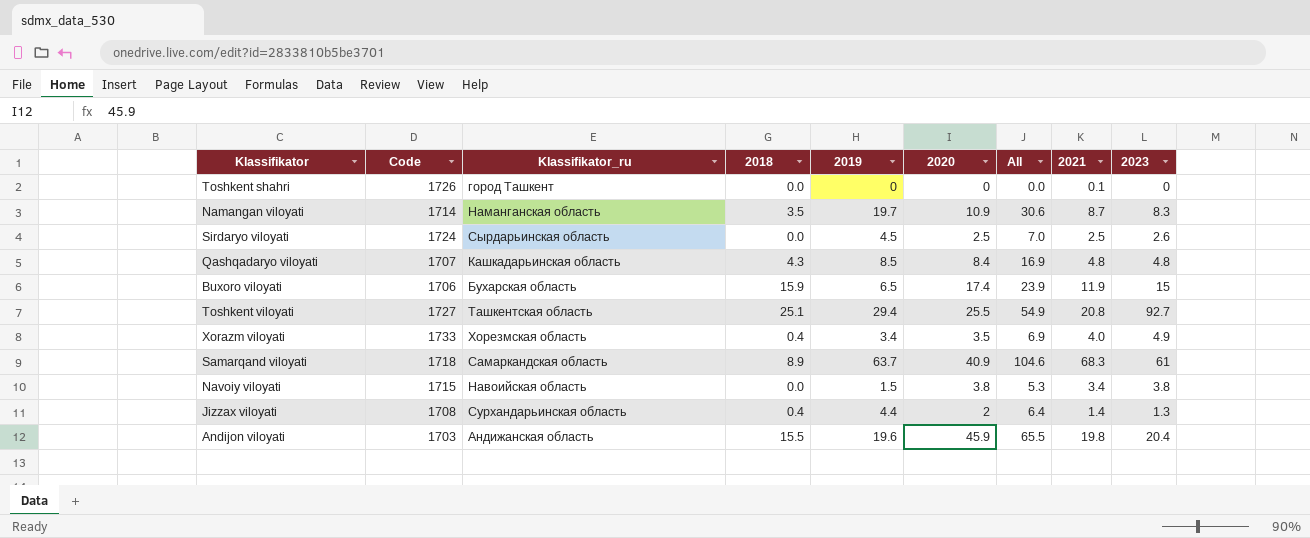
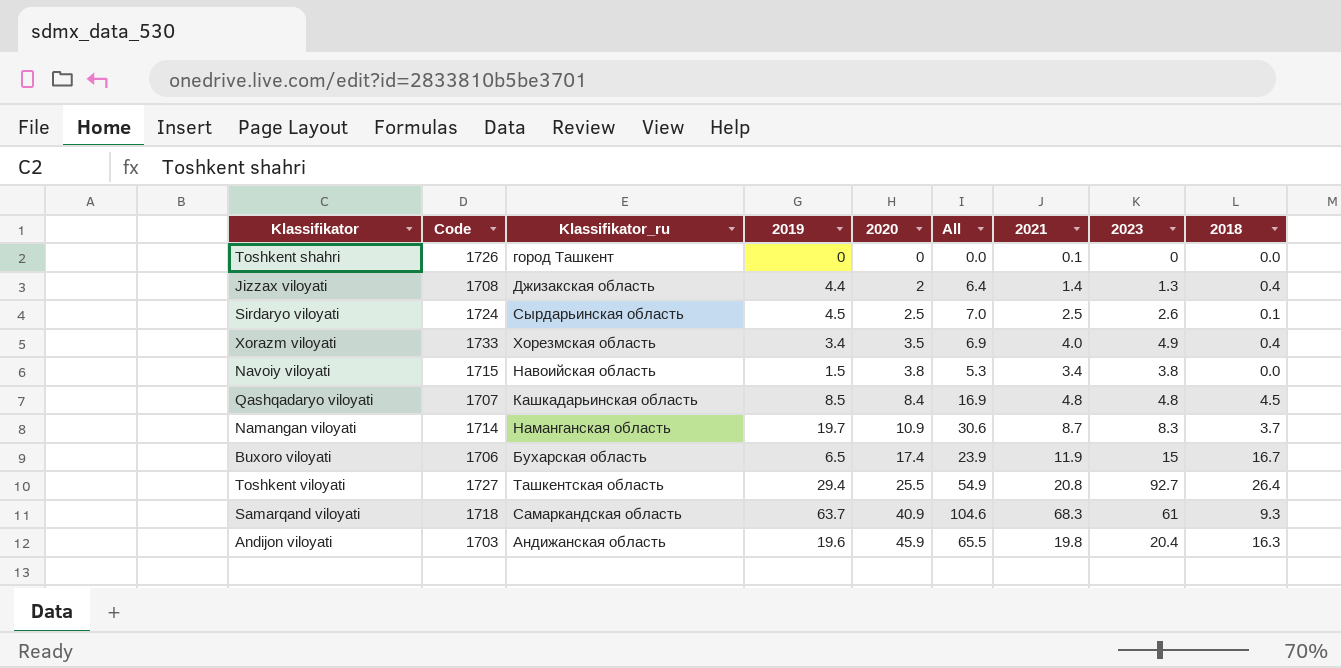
row order: none -> 2020 ascending
column 2018 | position: 4 -> 9
Jizzax viloyati | Klassifikator_ru: Сурхандарьинская область -> Джизакская область
Sirdaryo viloyati | 2018: 0.0 -> 0.1
Qashqadaryo viloyati | 2018: 4.3 -> 4.5
Namangan viloyati | 2018: 3.5 -> 3.7
Buxoro viloyati | 2018: 15.9 -> 16.7
Toshkent viloyati | 2018: 25.1 -> 26.4
Samarqand viloyati | 2018: 8.9 -> 9.3
Andijon viloyati | 2018: 15.5 -> 16.3

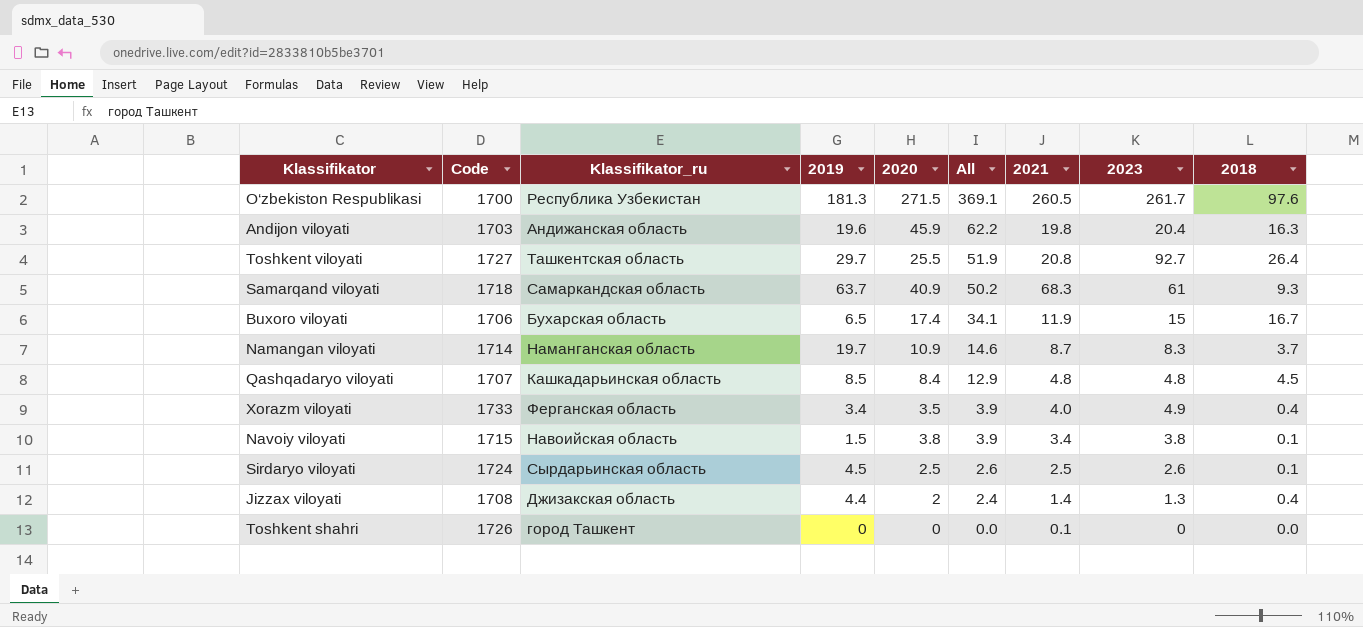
row order: 2020 ascending -> All descending
column All | formula: [2019] + [2020] -> [2020] + [2018]
row O‘zbekiston Respublikasi: none -> 1700 | Республика Узбекистан | 181.3 | 271.5 | 369.1 | 260.5 | 261.7 | 97.6
Toshkent viloyati | 2019: 29.4 -> 29.7
Xorazm viloyati | Klassifikator_ru: Хорезмская область -> Ферганская область
Navoiy viloyati | 2018: 0.0 -> 0.1

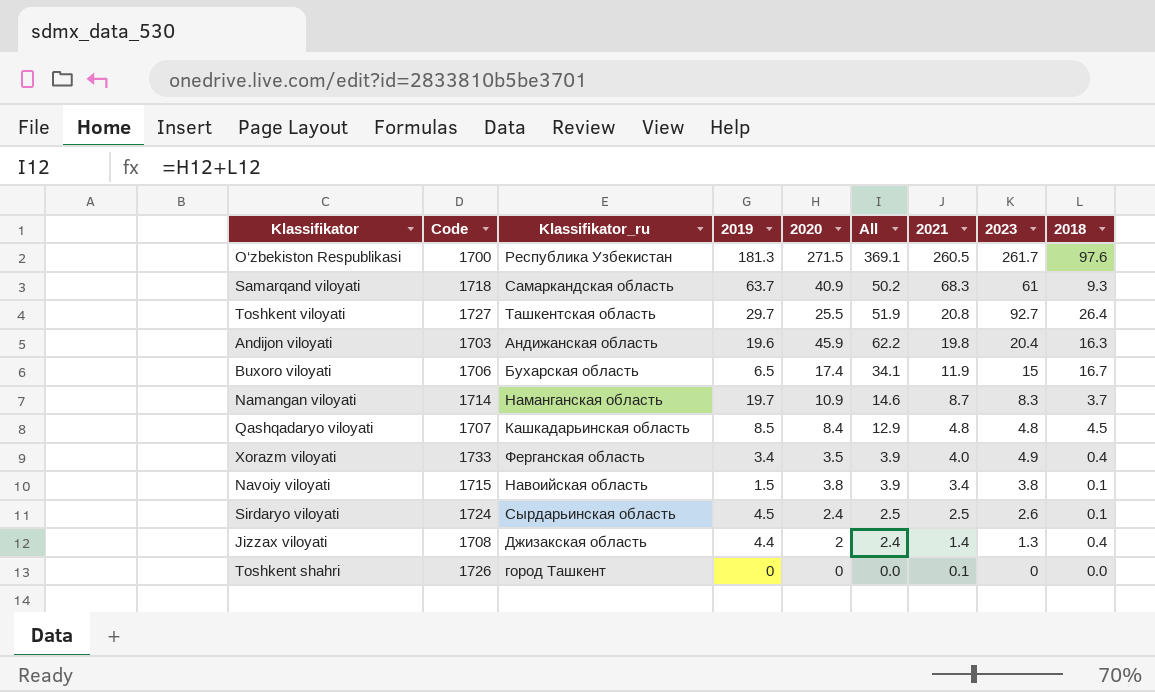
row order: All descending -> 2021 descending
Sirdaryo viloyati | 2020: 2.5 -> 2.4
Sirdaryo viloyati | All: 2.6 -> 2.5

